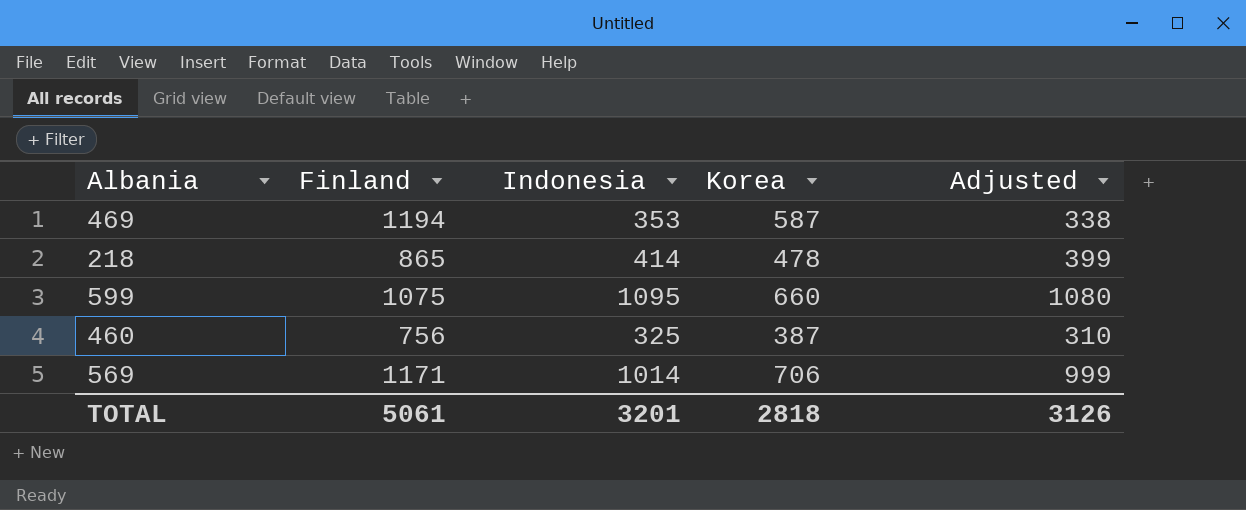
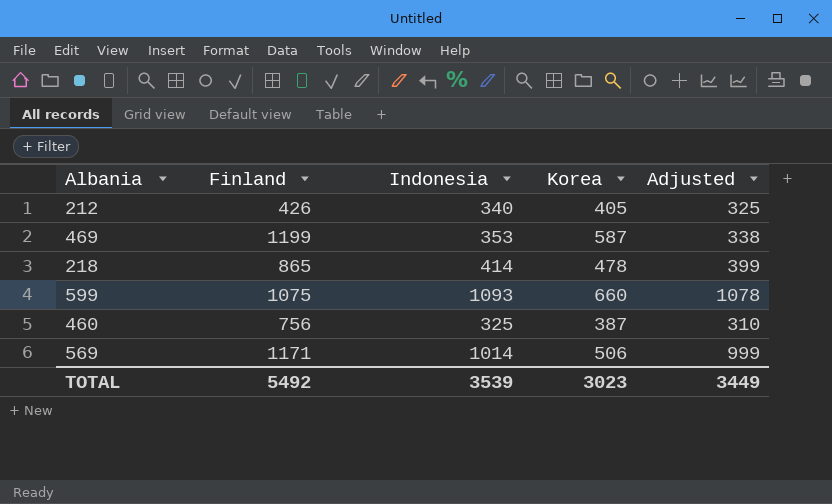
row 212: none -> 426 | 340 | 405 | 325
469 | Finland: 1194 -> 1199
599 | Indonesia: 1095 -> 1093
599 | Adjusted: 1080 -> 1078
569 | Korea: 706 -> 506
TOTAL | Finland: 5061 -> 5492
TOTAL | Indonesia: 3201 -> 3539
TOTAL | Korea: 2818 -> 3023
TOTAL | Adjusted: 3126 -> 3449

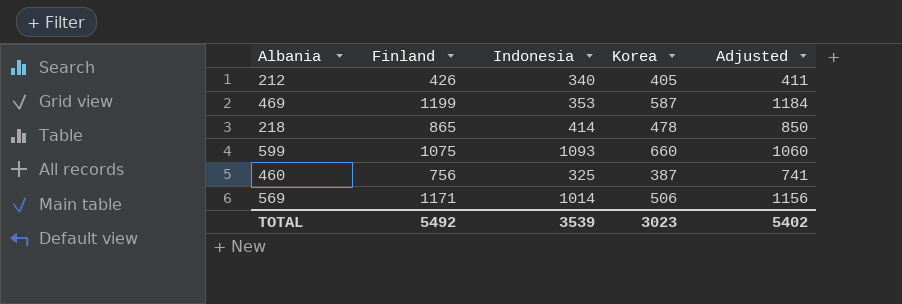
column Adjusted | formula: [Indonesia] - 15 -> [Finland] - 15
TOTAL | Adjusted: 3449 -> 5402

